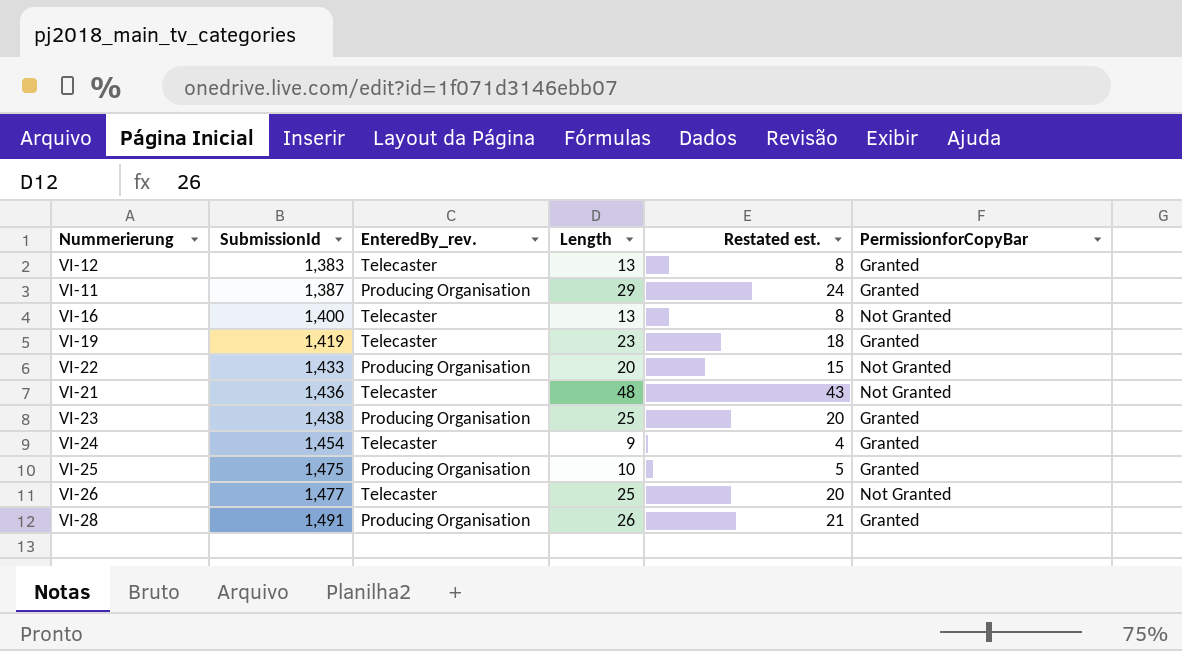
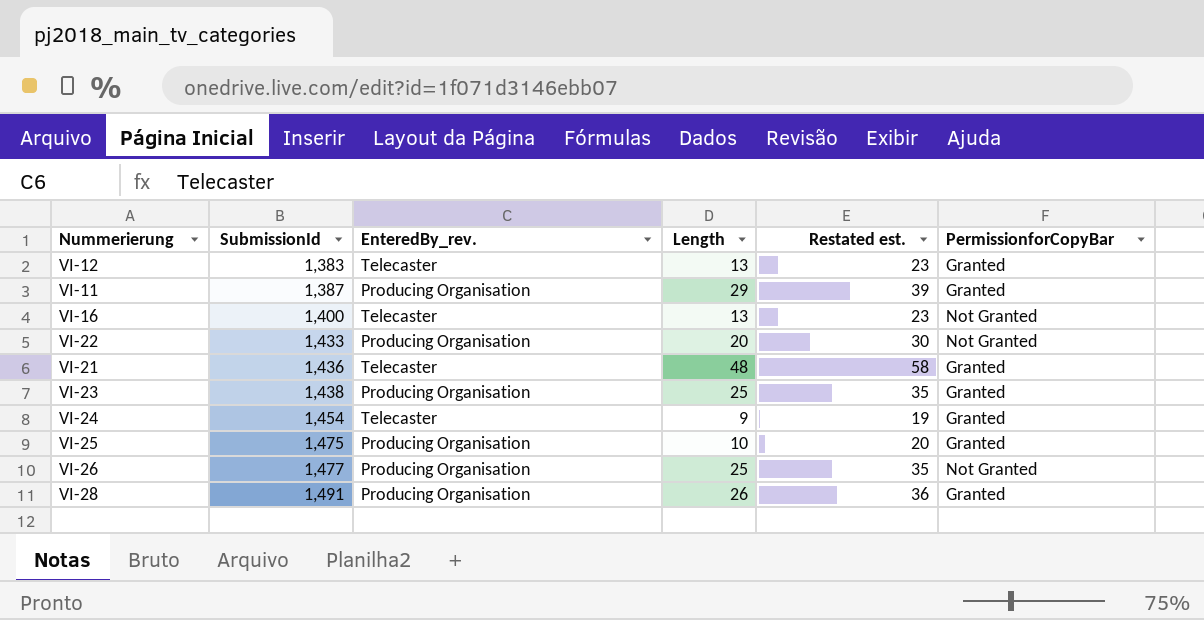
column Restated est. | formula: [Length] - 5 -> [Length] + 10
row VI-19: 1,419 | Telecaster | 23 | 18 | Granted -> none
VI-21 | PermissionforCopyBar: Not Granted -> Granted
VI-26 | EnteredBy_rev.: Telecaster -> Producing Organisation

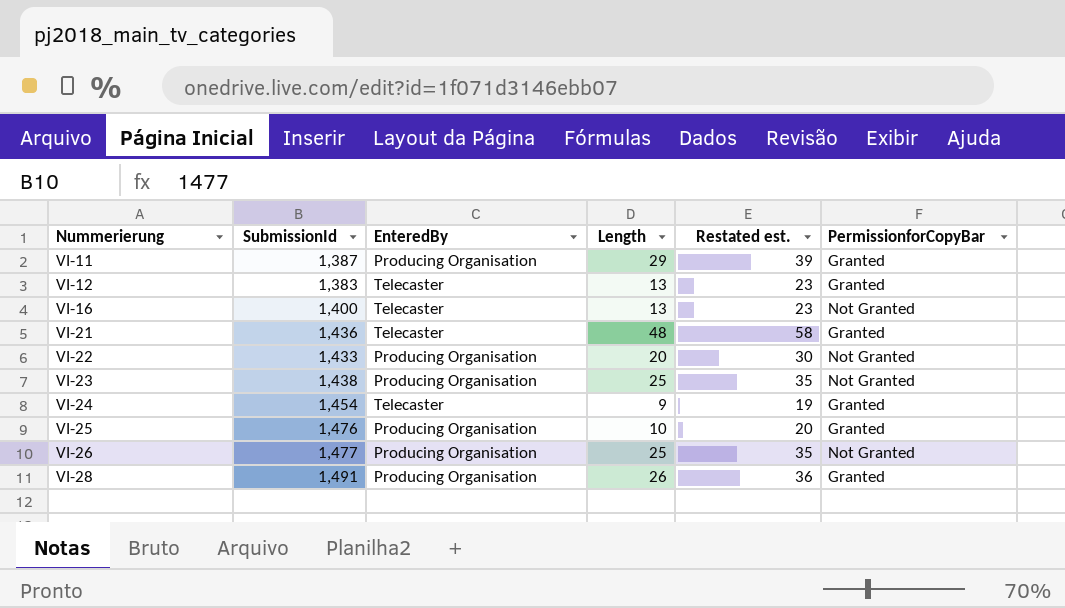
row order: SubmissionId ascending -> Nummerierung ascending
column name: EnteredBy_rev. -> EnteredBy
VI-23 | PermissionforCopyBar: Granted -> Not Granted
VI-25 | SubmissionId: 1,475 -> 1,476

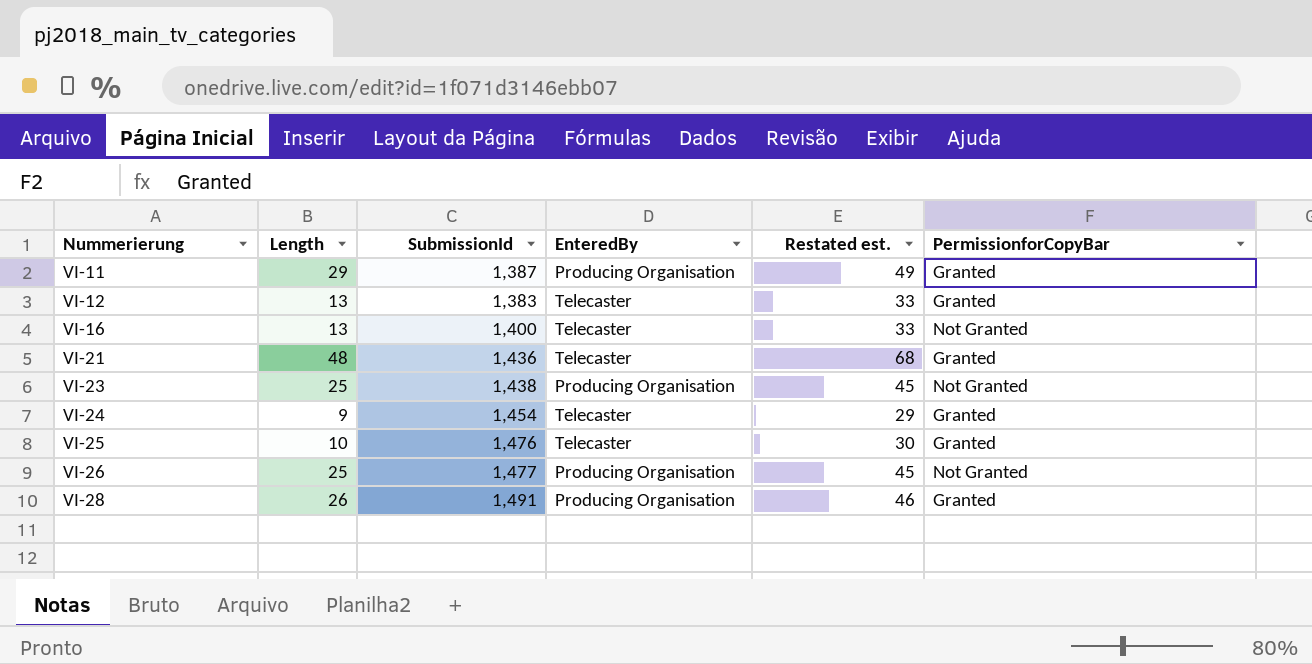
column Length | position: 4 -> 2
column Restated est. | formula: [Length] + 10 -> [Length] + 20
row VI-22: 1,433 | Producing Organisation | 20 | 30 | Not Granted -> none
VI-25 | EnteredBy: Producing Organisation -> Telecaster

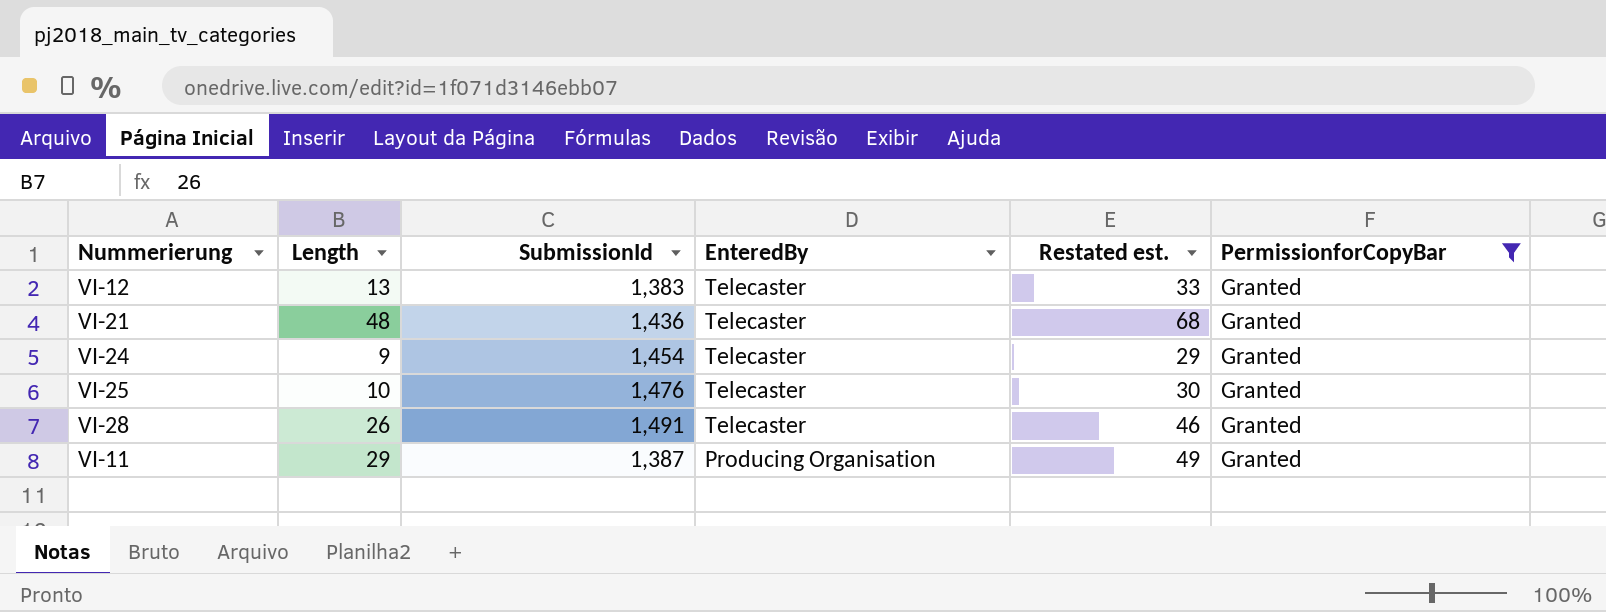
filter: none -> PermissionforCopyBar = Granted
row order: Nummerierung ascending -> EnteredBy descending
VI-28 | EnteredBy: Producing Organisation -> Telecaster

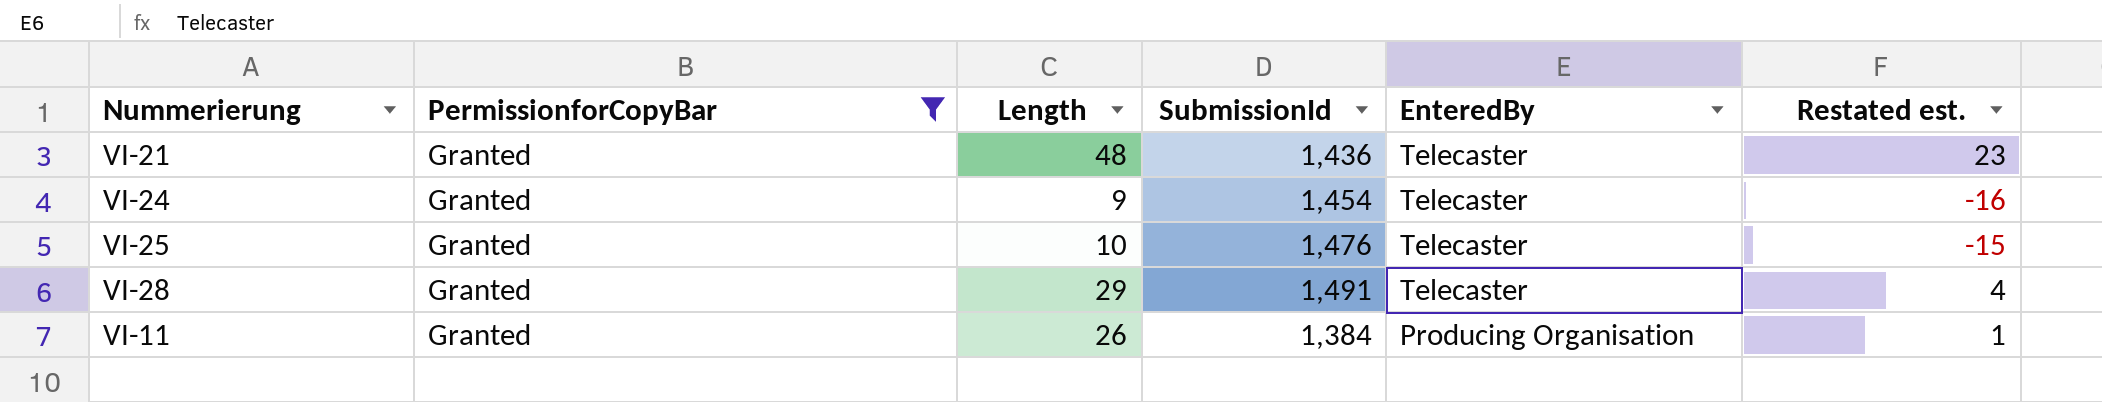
column PermissionforCopyBar | position: 6 -> 2
column Restated est. | formula: [Length] + 20 -> [Length] - 25
row VI-12: 13 | 1,383 | Telecaster | 33 | Granted -> none
VI-28 | Length: 26 -> 29
VI-11 | Length: 29 -> 26
VI-11 | SubmissionId: 1,387 -> 1,384

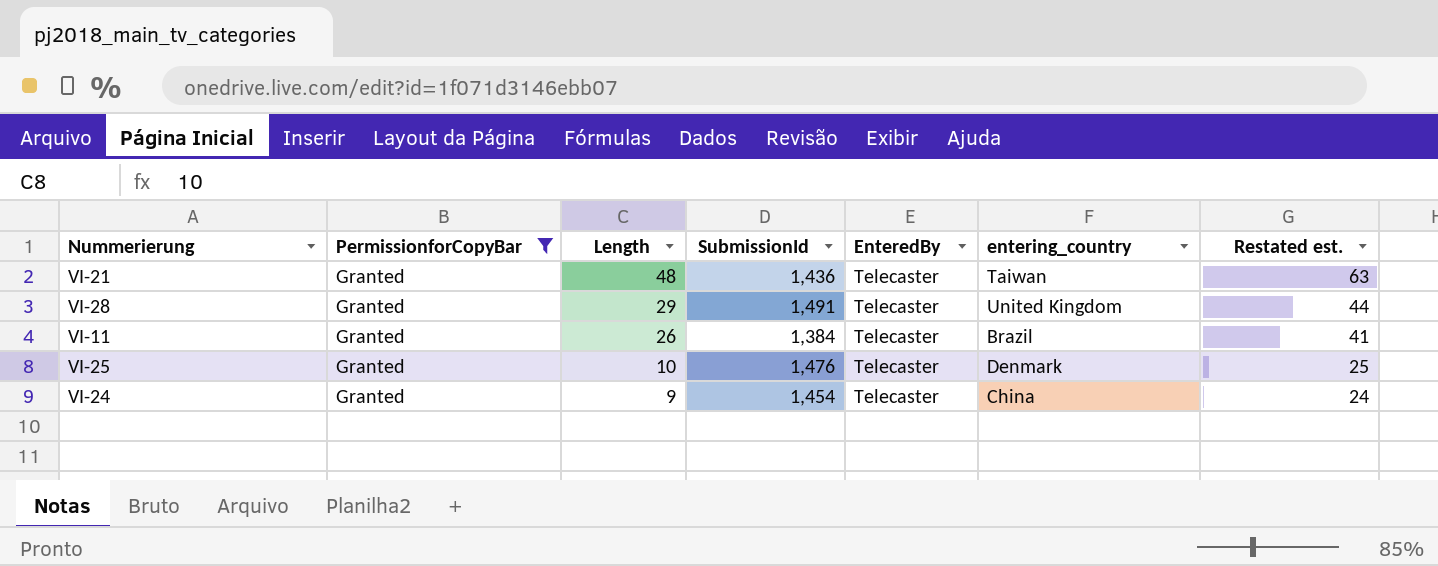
row order: EnteredBy descending -> Length descending
column entering_country | position: none -> 6
column Restated est. | formula: [Length] - 25 -> [Length] + 15
VI-11 | EnteredBy: Producing Organisation -> Telecaster

